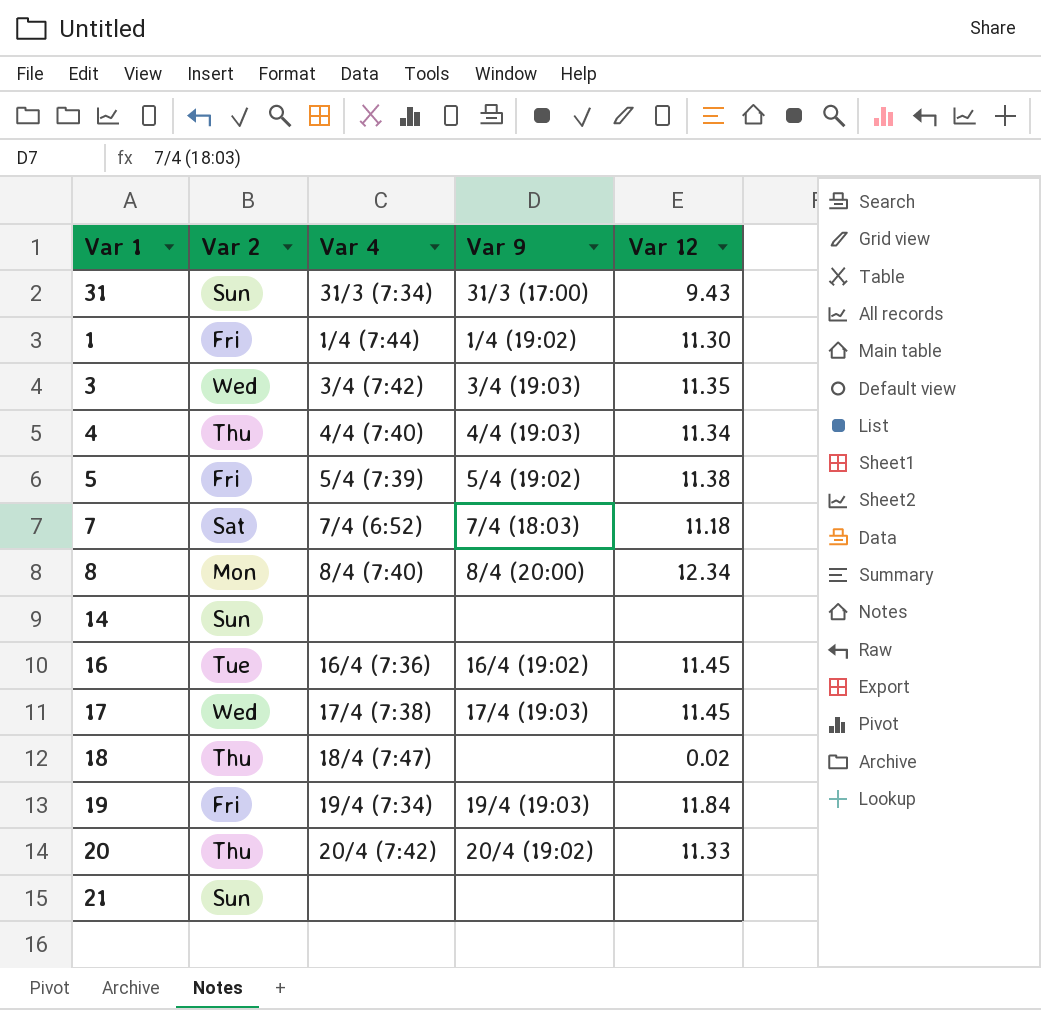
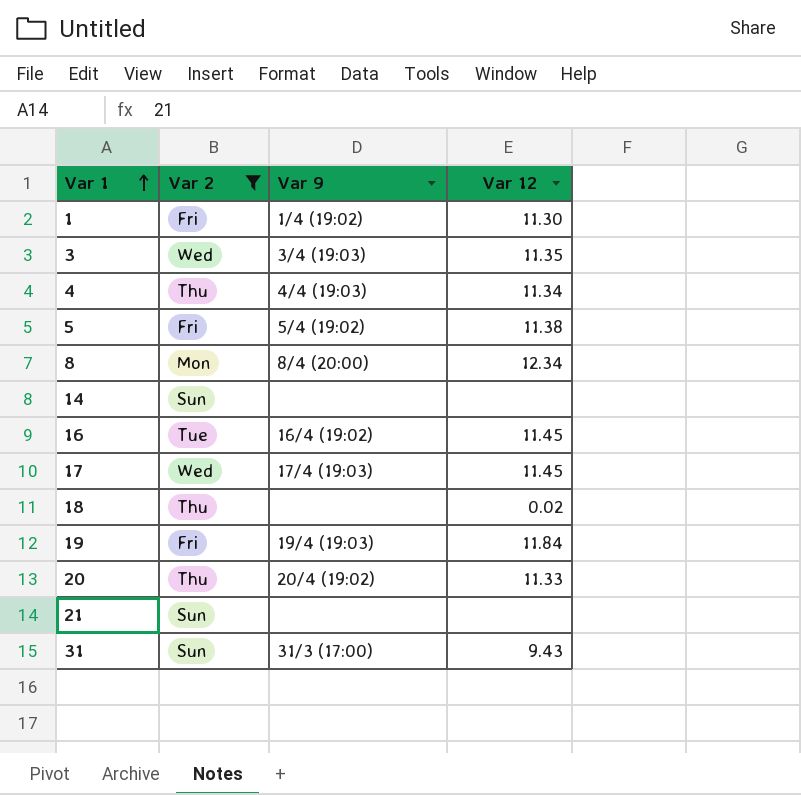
filter: none -> Var 2 != Sat
row order: none -> Var 1 ascending
column Var 4 | position: 3 -> none

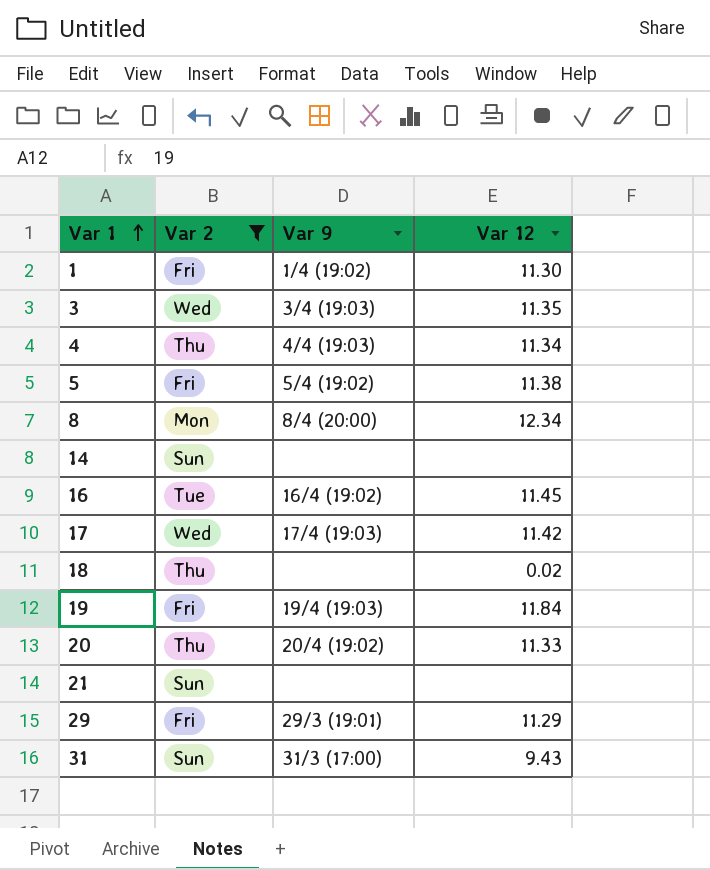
17 | Var 12: 11.45 -> 11.42
row 29: none -> Fri | 29/3 (19:01) | 11.29

